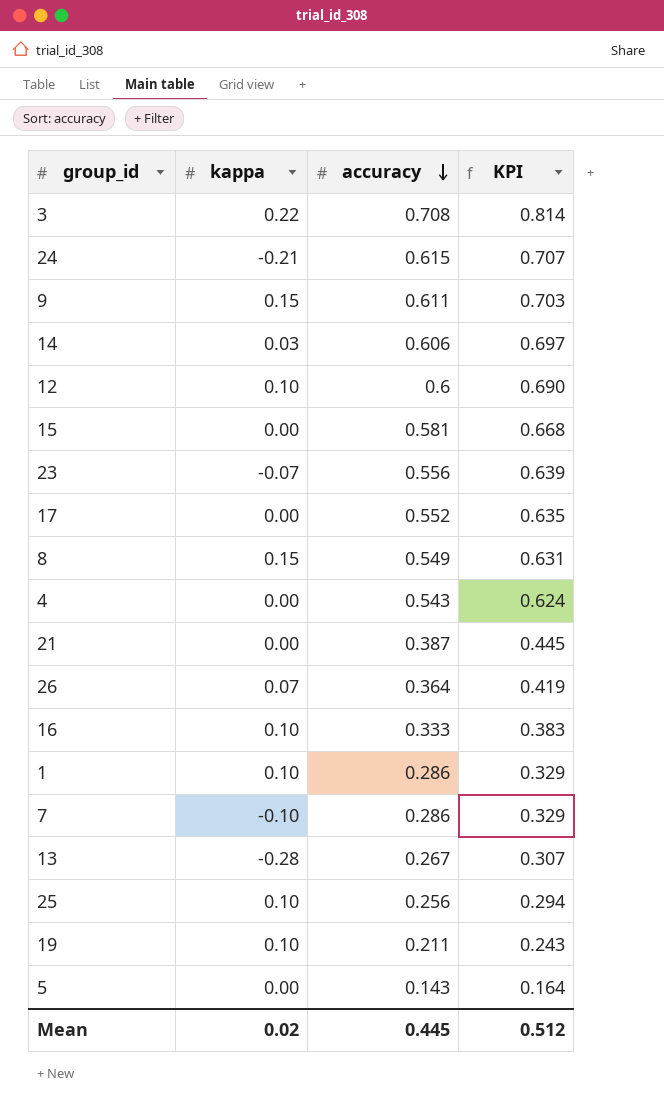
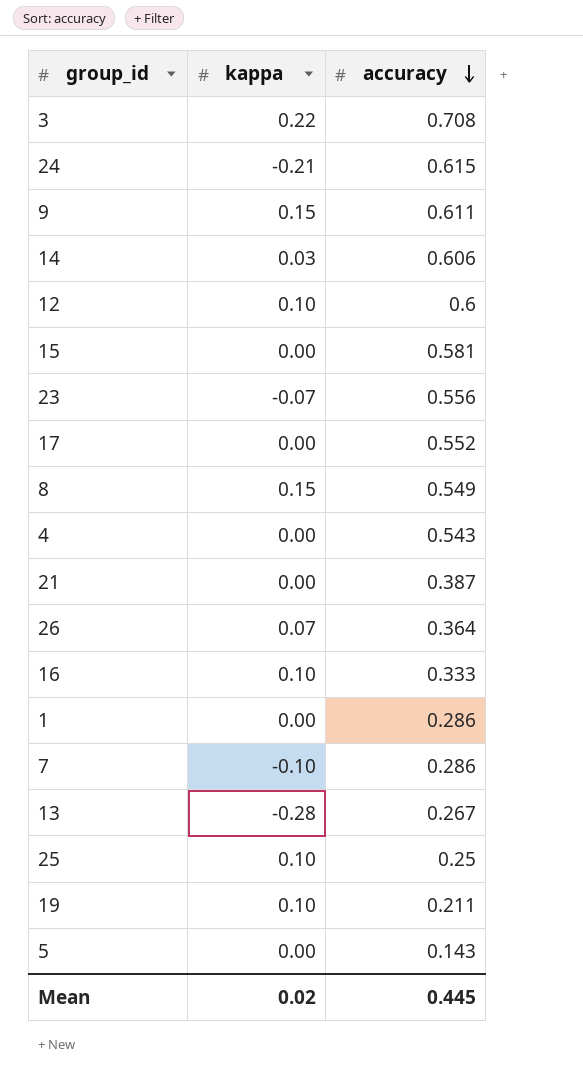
column KPI | formula: [accuracy] * 1.15 -> none
1 | kappa: 0.10 -> 0.00
25 | accuracy: 0.256 -> 0.25

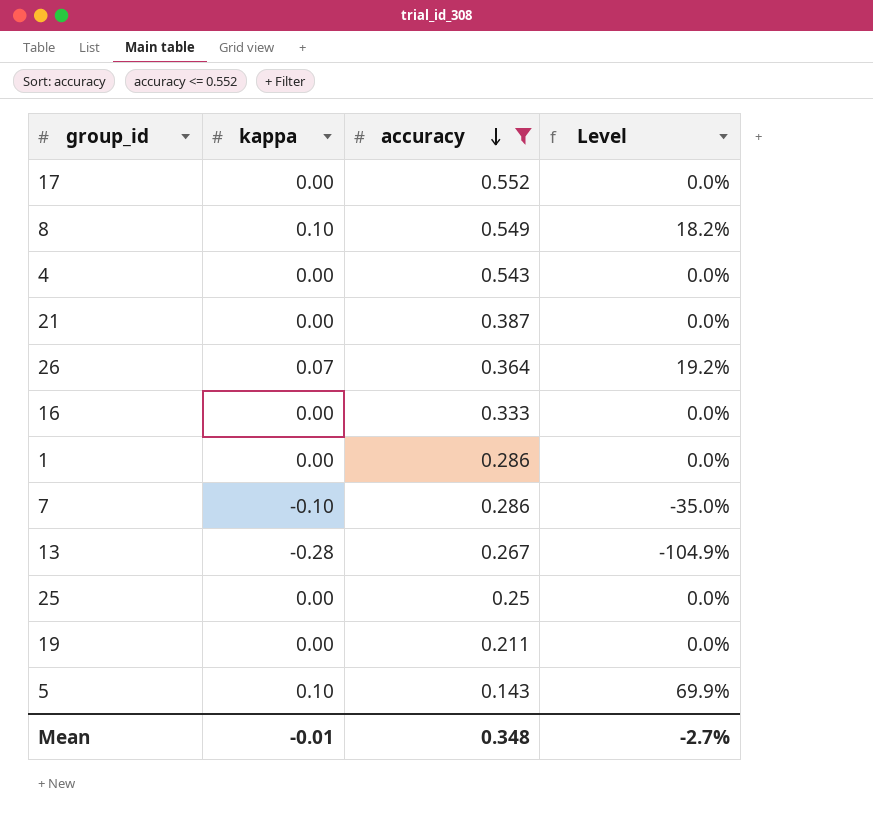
filter: none -> accuracy <= 0.552
column Level | formula: none -> [kappa] / [accuracy]
8 | kappa: 0.15 -> 0.10
16 | kappa: 0.10 -> 0.00
25 | kappa: 0.10 -> 0.00
19 | kappa: 0.10 -> 0.00
5 | kappa: 0.00 -> 0.10
Mean | kappa: 0.02 -> -0.01
Mean | accuracy: 0.445 -> 0.348

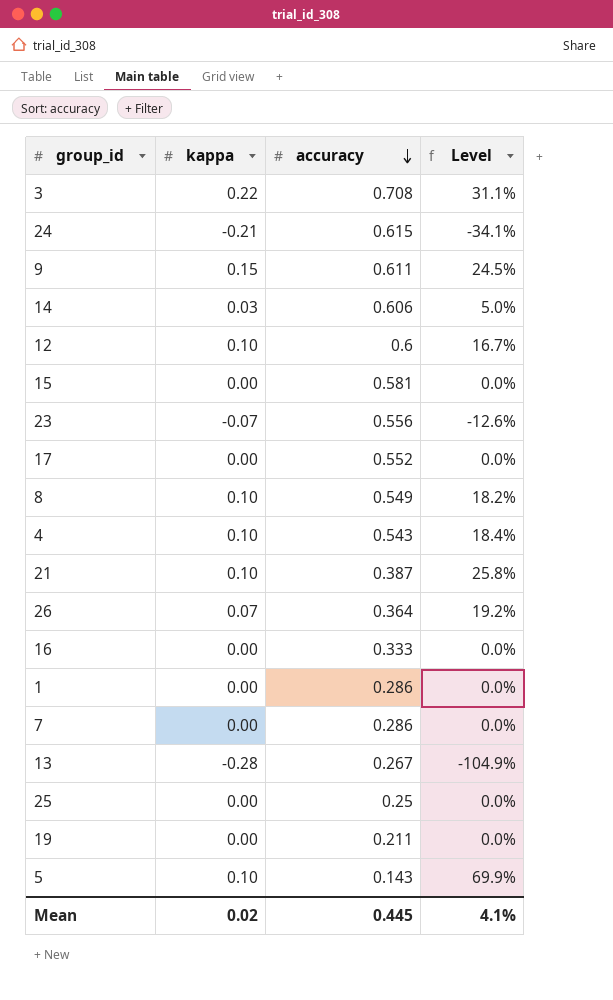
filter: accuracy <= 0.552 -> none
4 | kappa: 0.00 -> 0.10
4 | Level: 0.0% -> 18.4%
21 | kappa: 0.00 -> 0.10
21 | Level: 0.0% -> 25.8%
7 | kappa: -0.10 -> 0.00
7 | Level: -35.0% -> 0.0%
Mean | kappa: -0.01 -> 0.02
Mean | accuracy: 0.348 -> 0.445
Mean | Level: -2.7% -> 4.1%

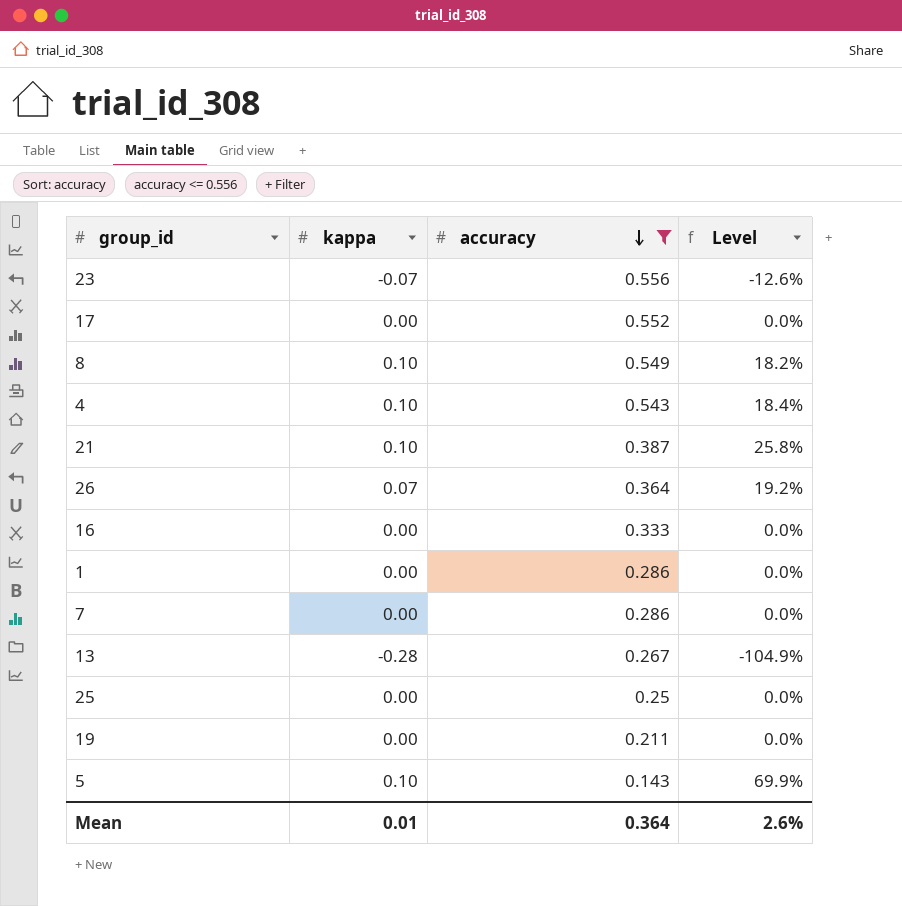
filter: none -> accuracy <= 0.556
Mean | kappa: 0.02 -> 0.01
Mean | accuracy: 0.445 -> 0.364
Mean | Level: 4.1% -> 2.6%

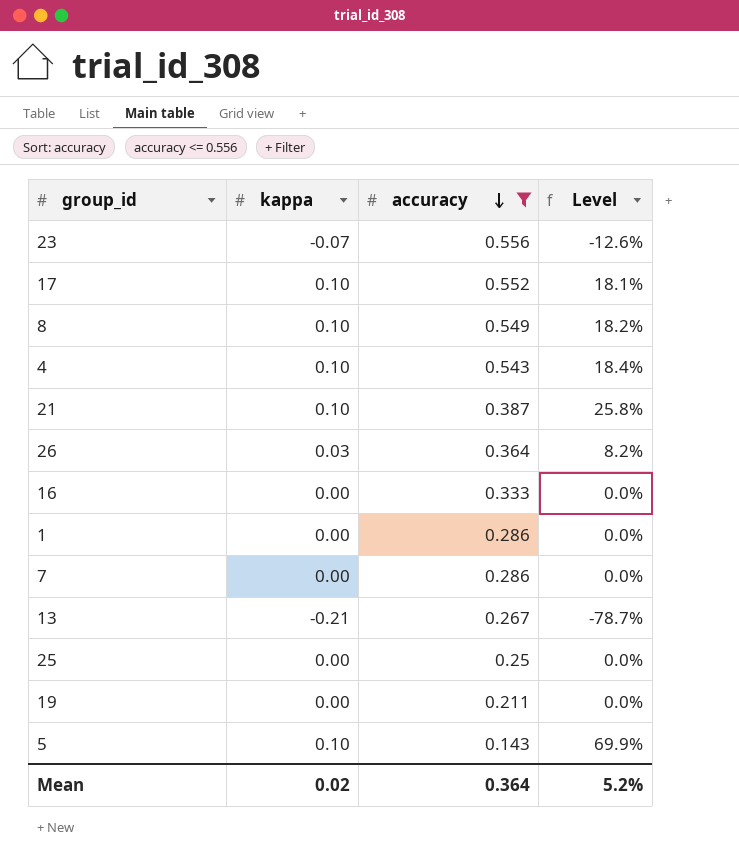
17 | kappa: 0.00 -> 0.10
17 | Level: 0.0% -> 18.1%
26 | kappa: 0.07 -> 0.03
26 | Level: 19.2% -> 8.2%
13 | kappa: -0.28 -> -0.21
13 | Level: -104.9% -> -78.7%
Mean | kappa: 0.01 -> 0.02
Mean | Level: 2.6% -> 5.2%

